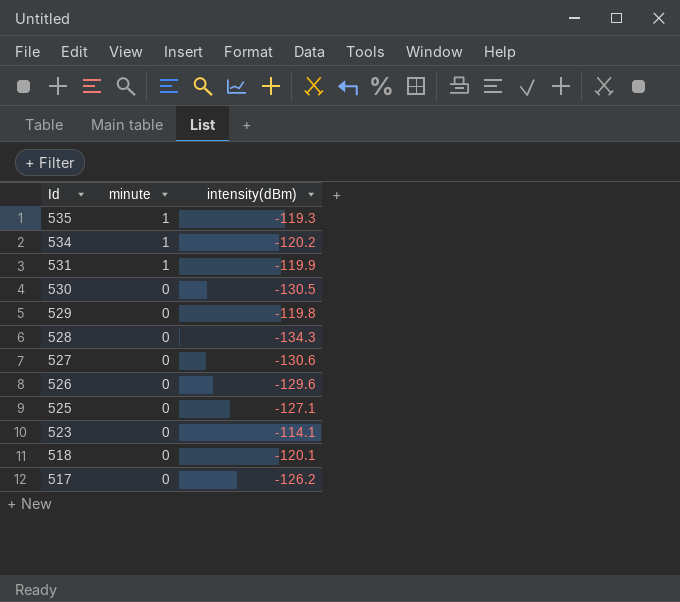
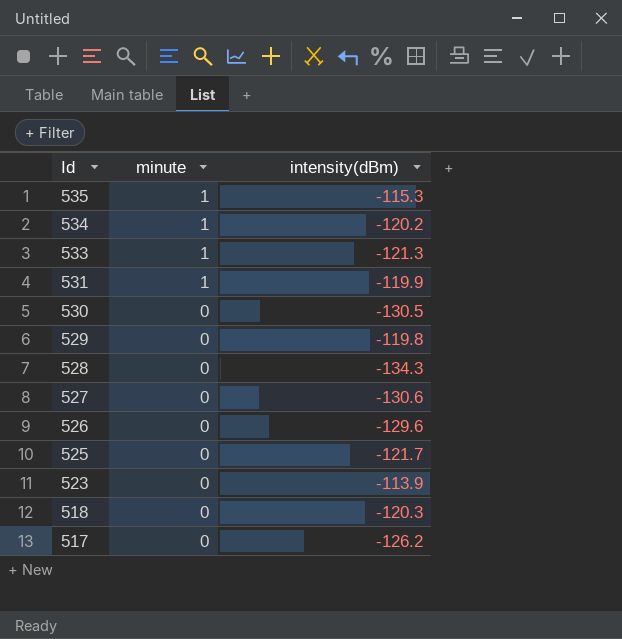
535 | intensity(dBm): -119.3 -> -115.3
row 533: none -> 1 | -121.3
525 | intensity(dBm): -127.1 -> -121.7
523 | intensity(dBm): -114.1 -> -113.9
518 | intensity(dBm): -120.1 -> -120.3

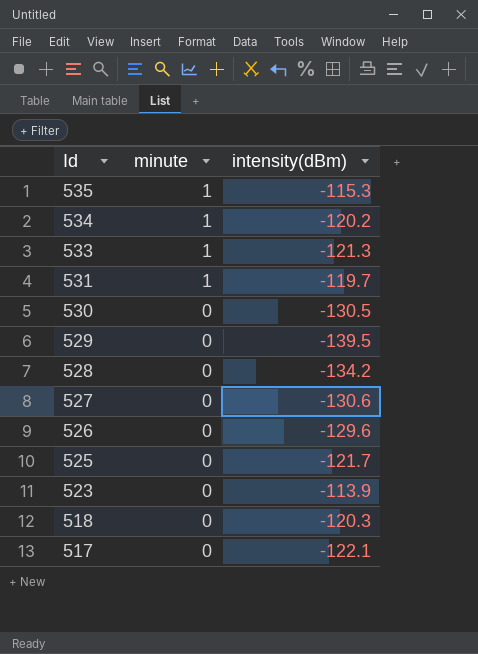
531 | intensity(dBm): -119.9 -> -119.7
529 | intensity(dBm): -119.8 -> -139.5
528 | intensity(dBm): -134.3 -> -134.2
517 | intensity(dBm): -126.2 -> -122.1

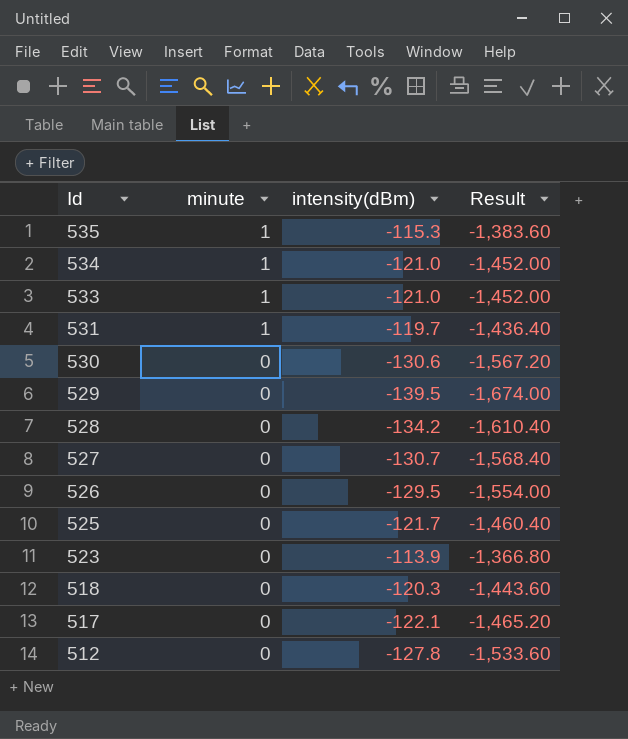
column Result | formula: none -> [intensity(dBm)] * 12
534 | intensity(dBm): -120.2 -> -121.0
533 | intensity(dBm): -121.3 -> -121.0
530 | intensity(dBm): -130.5 -> -130.6
527 | intensity(dBm): -130.6 -> -130.7
526 | intensity(dBm): -129.6 -> -129.5
row 512: none -> 0 | -127.8 | -1,533.60

